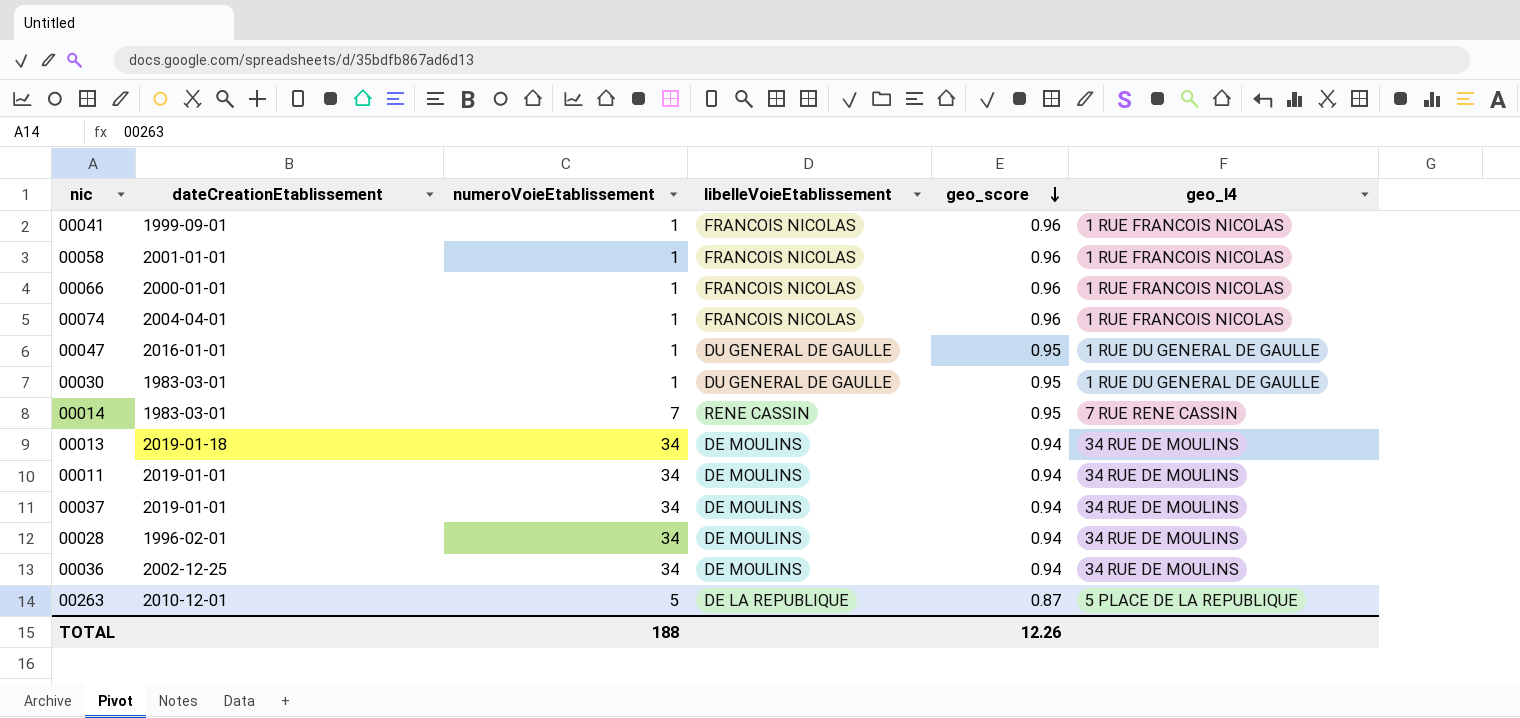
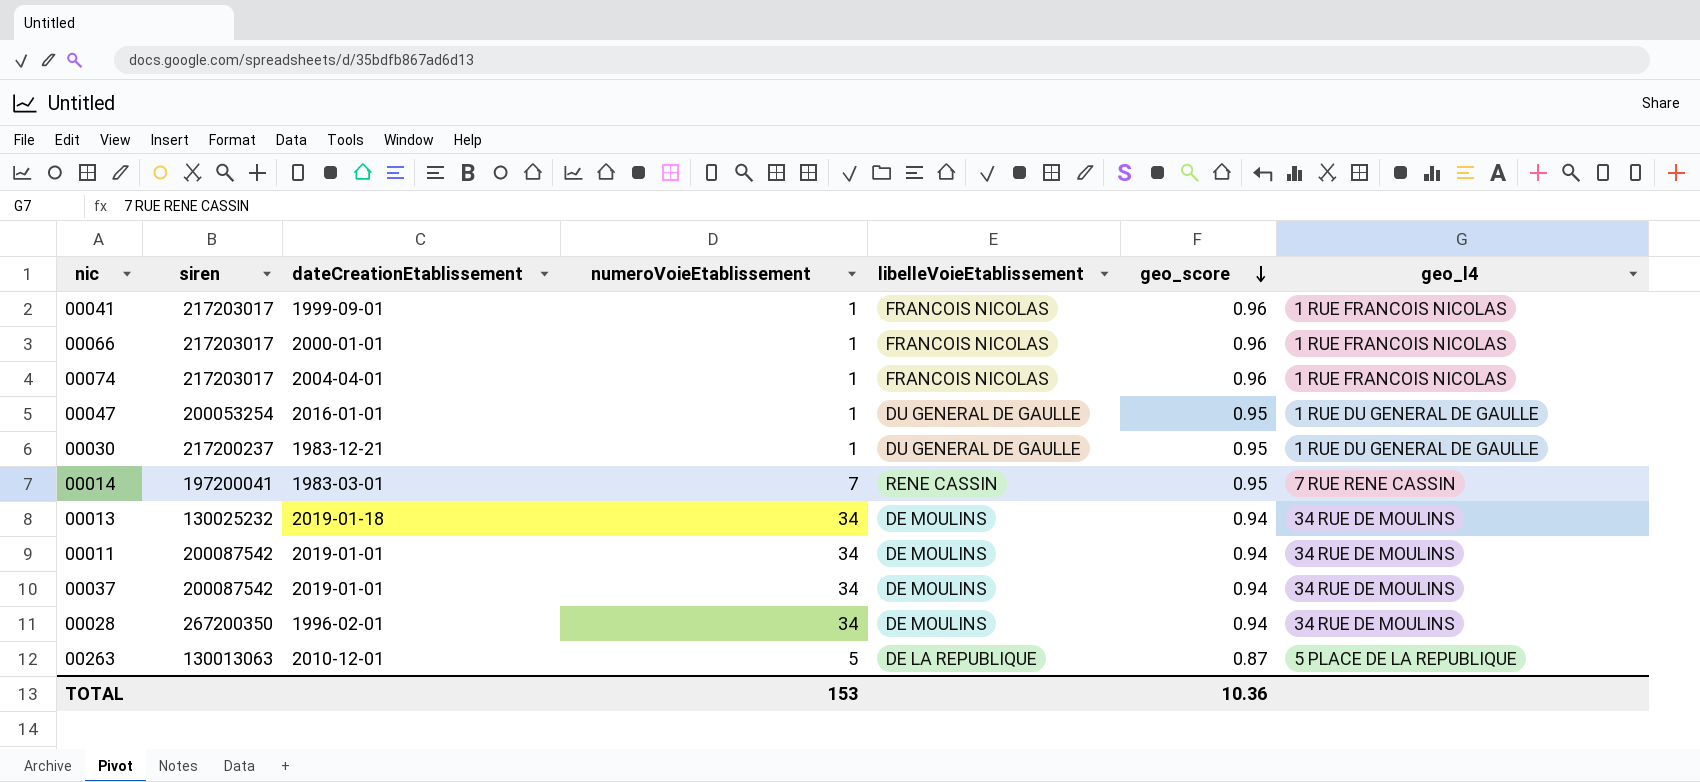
column siren | position: none -> 2
row 00058: 2001-01-01 | 1 | FRANCOIS NICOLAS | 0.96 | 1 RUE FRANCOIS NICOLAS -> none
row 00036: 2002-12-25 | 34 | DE MOULINS | 0.94 | 34 RUE DE MOULINS -> none
00030 | dateCreationEtablissement: 1983-03-01 -> 1983-12-21
TOTAL | numeroVoieEtablissement: 188 -> 153
TOTAL | geo_score: 12.26 -> 10.36

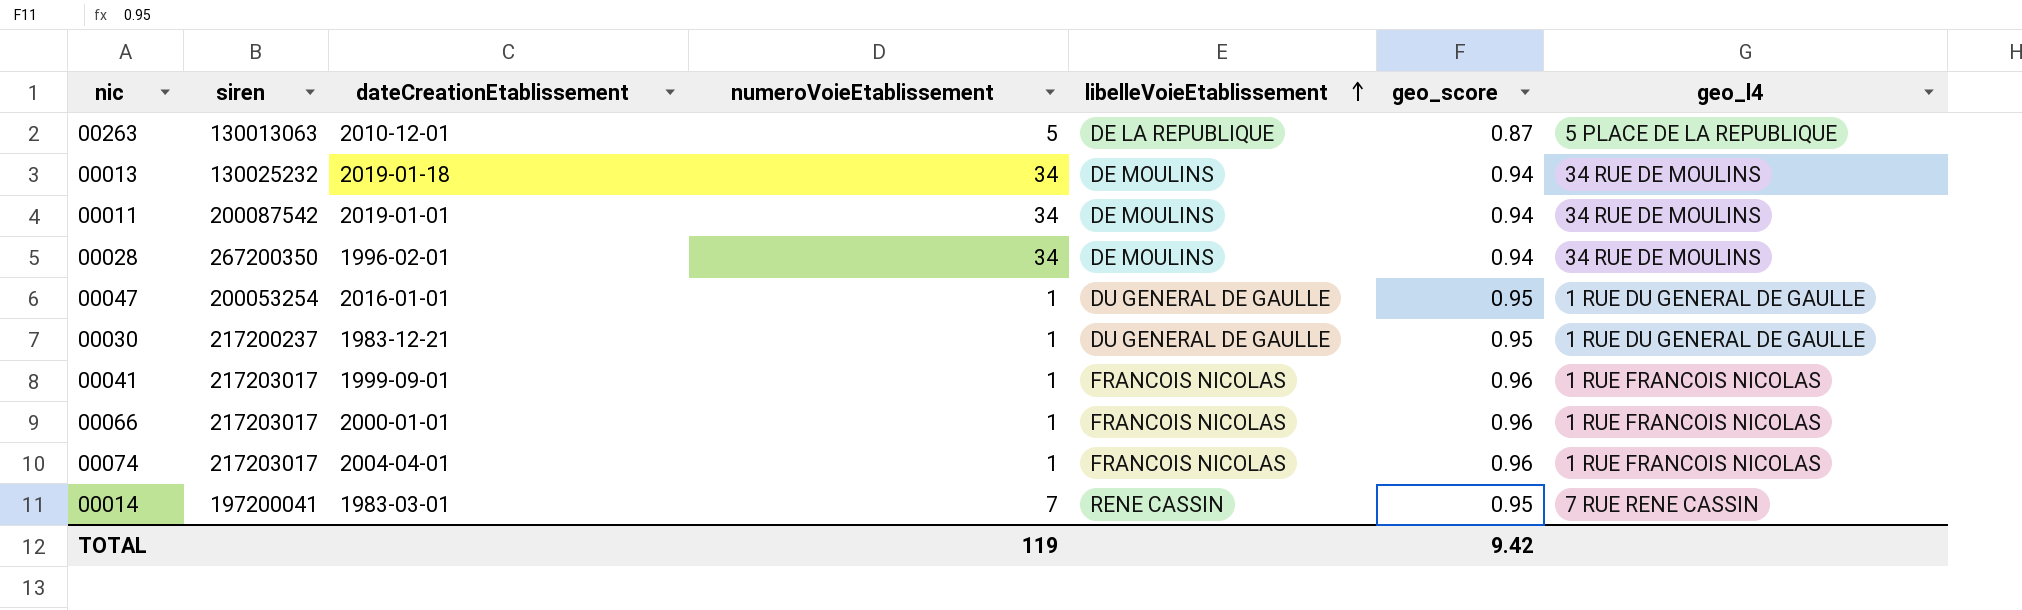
row order: geo_score descending -> libelleVoieEtablissement ascending
row 00037: 200087542 | 2019-01-01 | 34 | DE MOULINS | 0.94 | 34 RUE DE MOULINS -> none
TOTAL | numeroVoieEtablissement: 153 -> 119
TOTAL | geo_score: 10.36 -> 9.42

